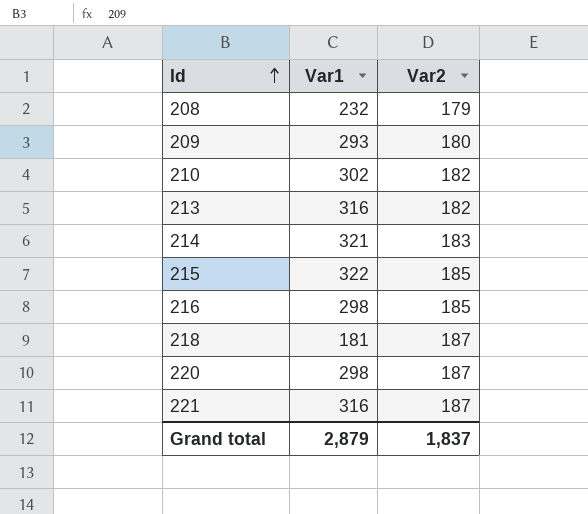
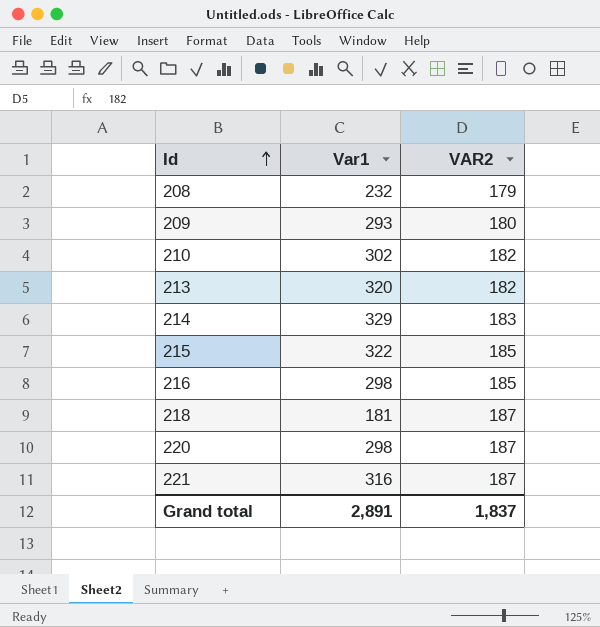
column name: Var2 -> VAR2
213 | Var1: 316 -> 320
214 | Var1: 321 -> 329
Grand total | Var1: 2,879 -> 2,891

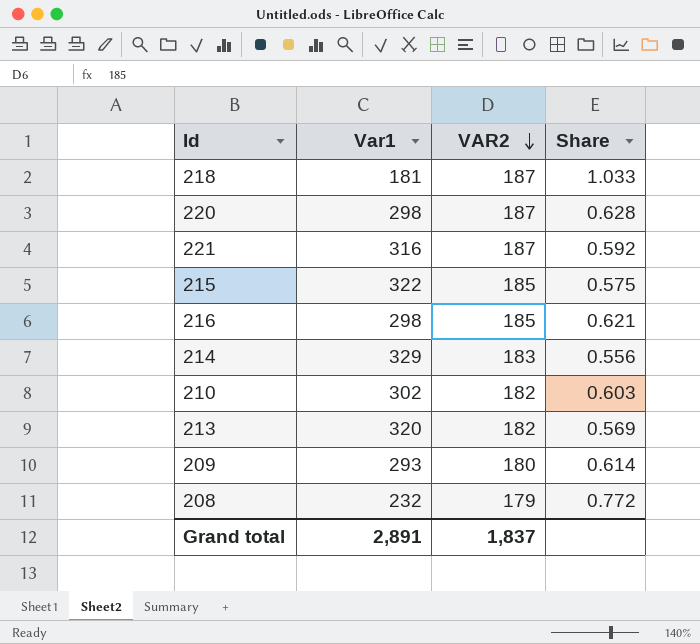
row order: Id ascending -> VAR2 descending
column Share | formula: none -> [VAR2] / [Var1]

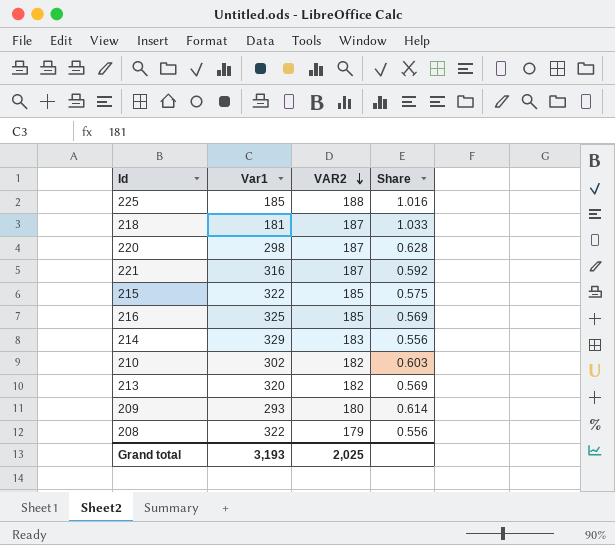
row 225: none -> 185 | 188 | 1.016
216 | Var1: 298 -> 325
216 | Share: 0.621 -> 0.569
208 | Var1: 232 -> 322
208 | Share: 0.772 -> 0.556
Grand total | Var1: 2,891 -> 3,193
Grand total | VAR2: 1,837 -> 2,025

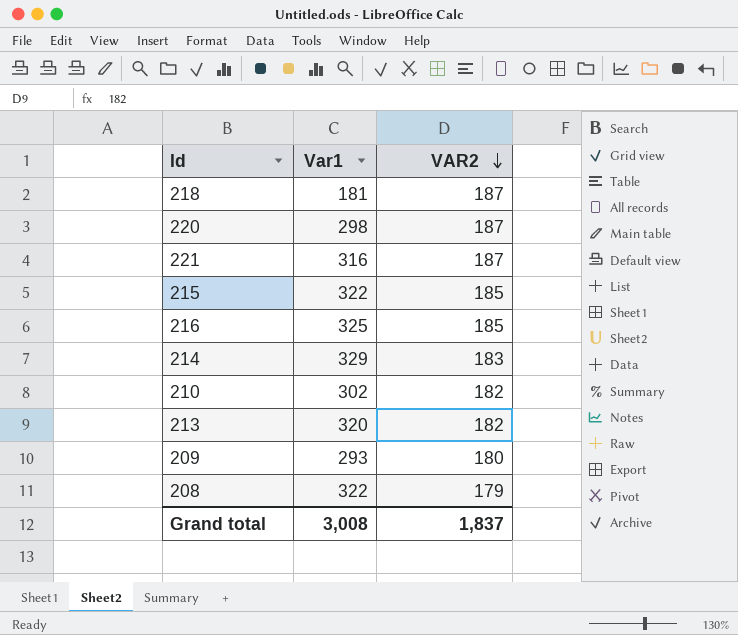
column Share | formula: [VAR2] / [Var1] -> none
row 225: 185 | 188 | 1.016 -> none
Grand total | Var1: 3,193 -> 3,008
Grand total | VAR2: 2,025 -> 1,837

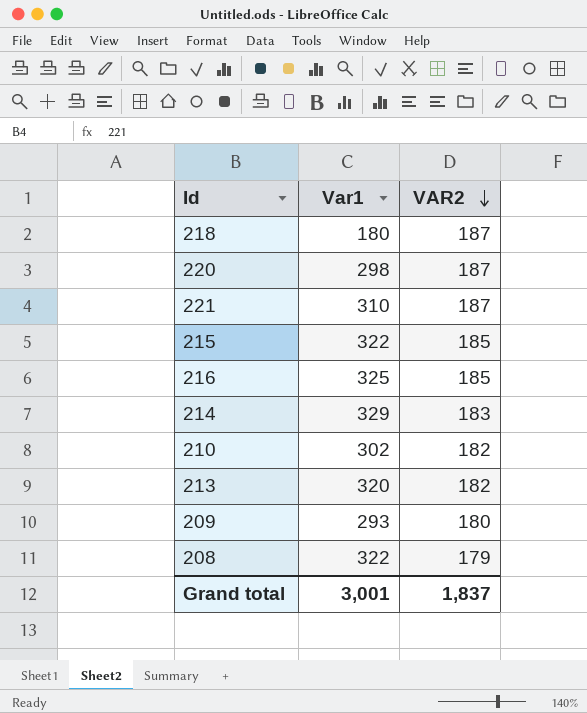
218 | Var1: 181 -> 180
221 | Var1: 316 -> 310
Grand total | Var1: 3,008 -> 3,001

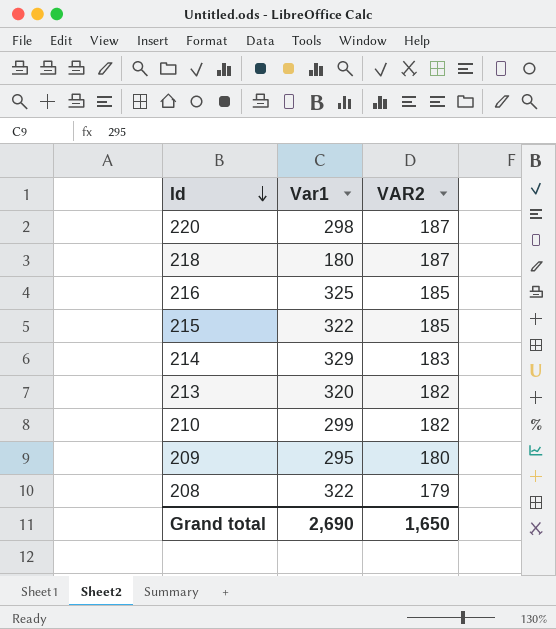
row order: VAR2 descending -> Id descending
row 221: 310 | 187 -> none
210 | Var1: 302 -> 299
209 | Var1: 293 -> 295
Grand total | Var1: 3,001 -> 2,690
Grand total | VAR2: 1,837 -> 1,650

